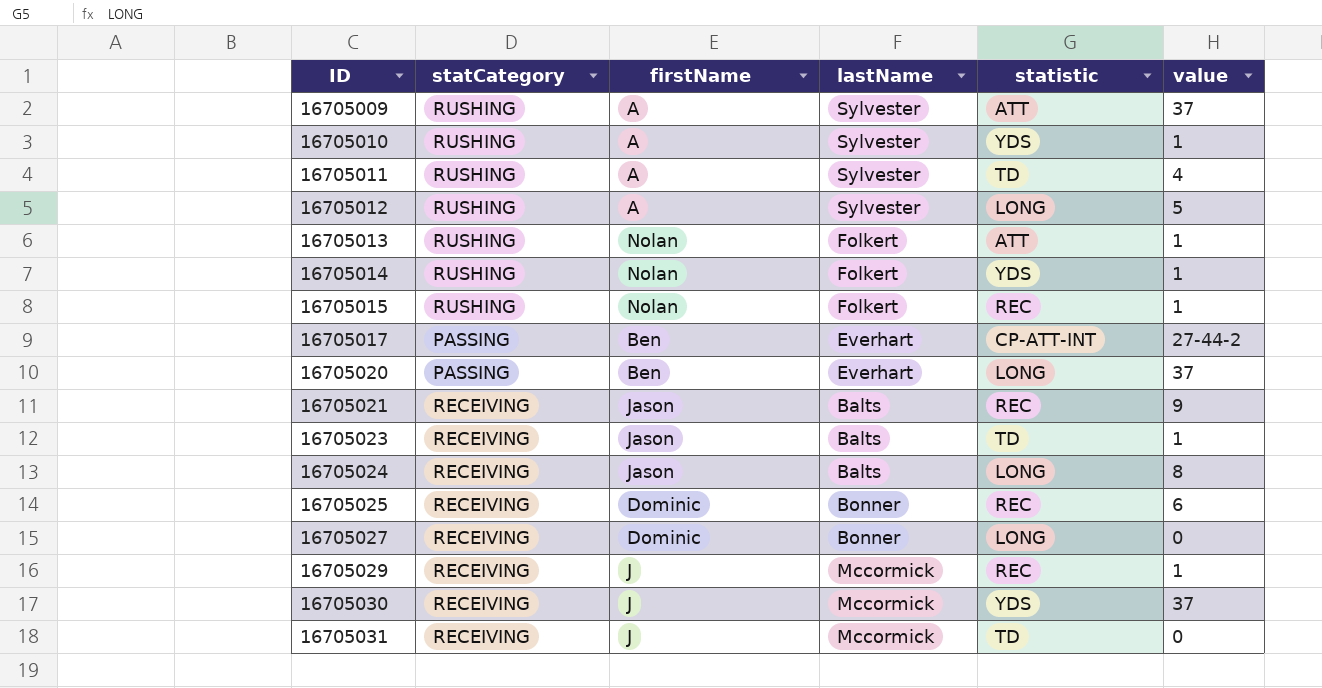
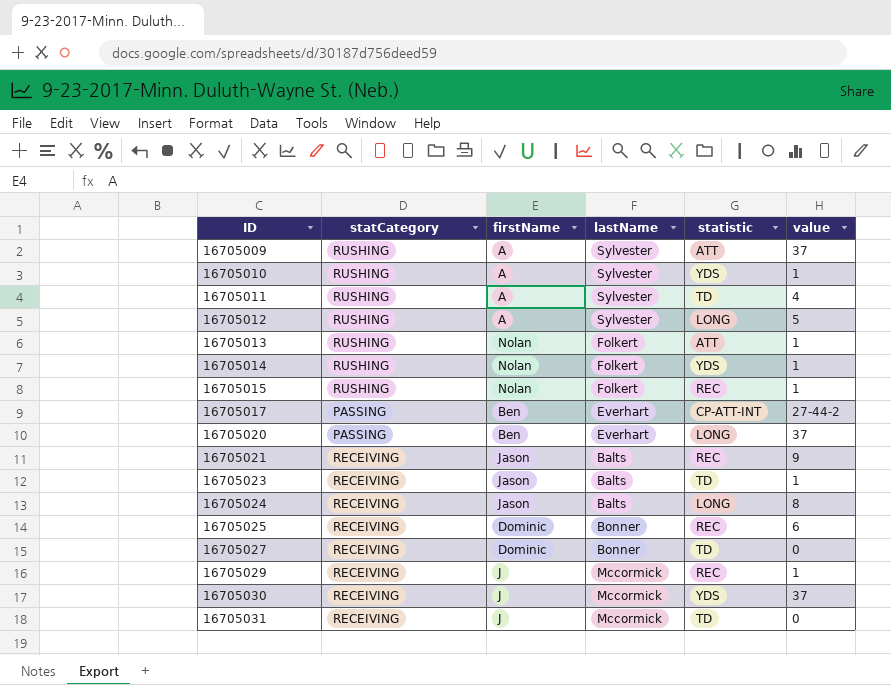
16705027 | statistic: LONG -> TD

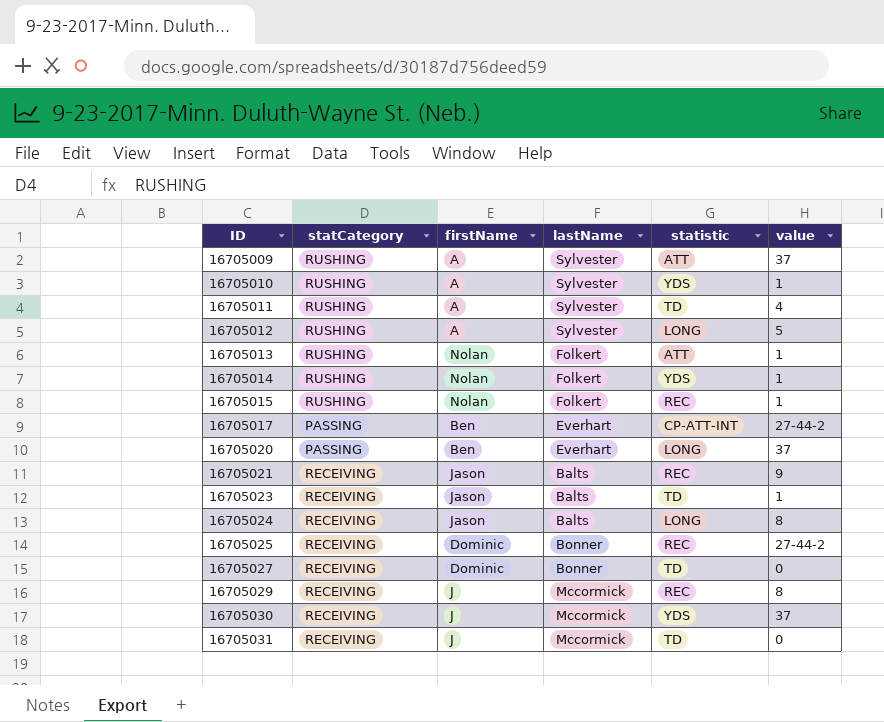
16705025 | value: 6 -> 27-44-2
16705029 | value: 1 -> 8

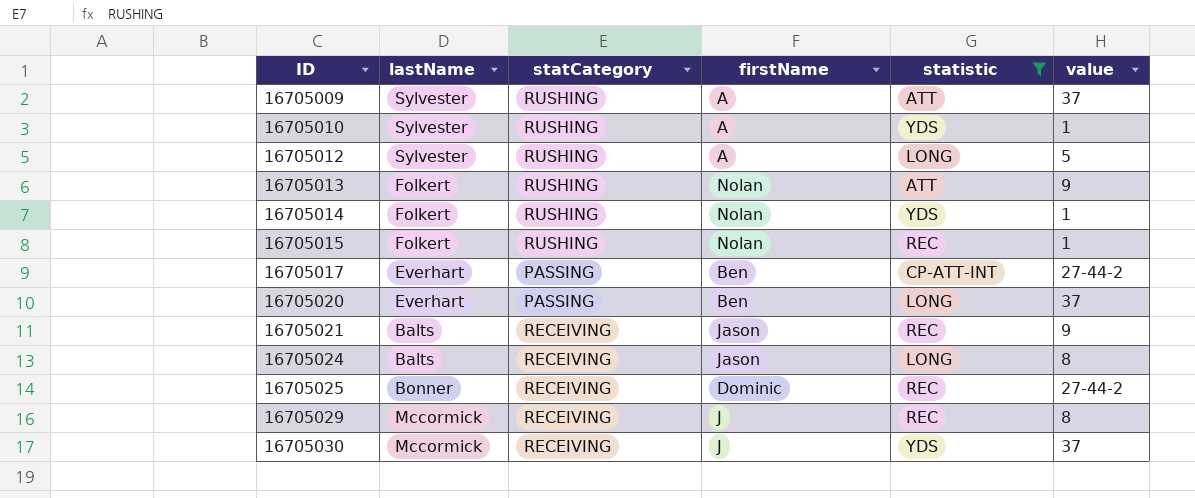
filter: none -> statistic != TD
column lastName | position: 4 -> 2
16705013 | value: 1 -> 9

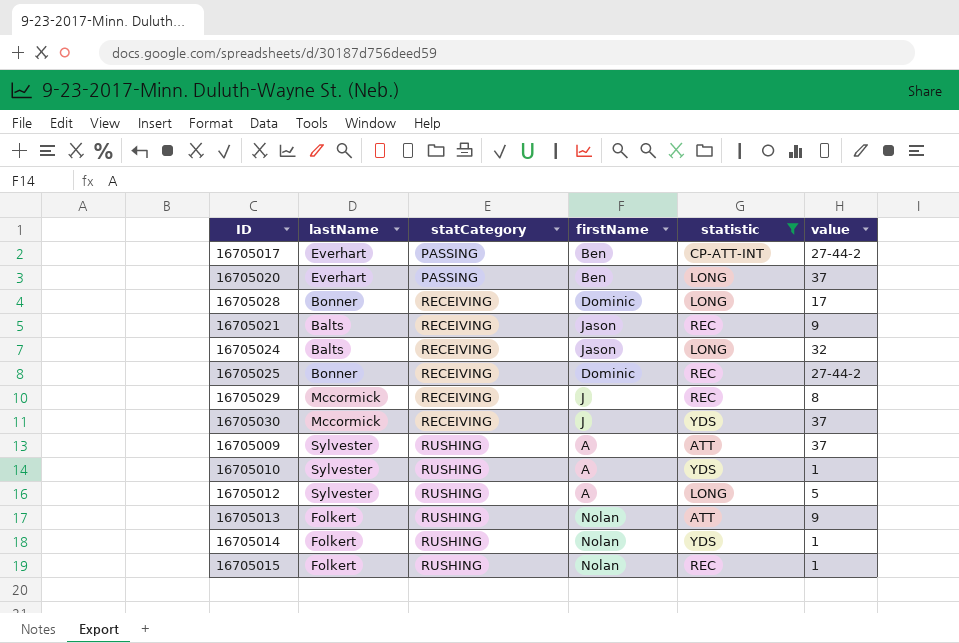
row order: ID ascending -> statCategory ascending
row 16705028: none -> Bonner | RECEIVING | Dominic | LONG | 17
16705024 | value: 8 -> 32

